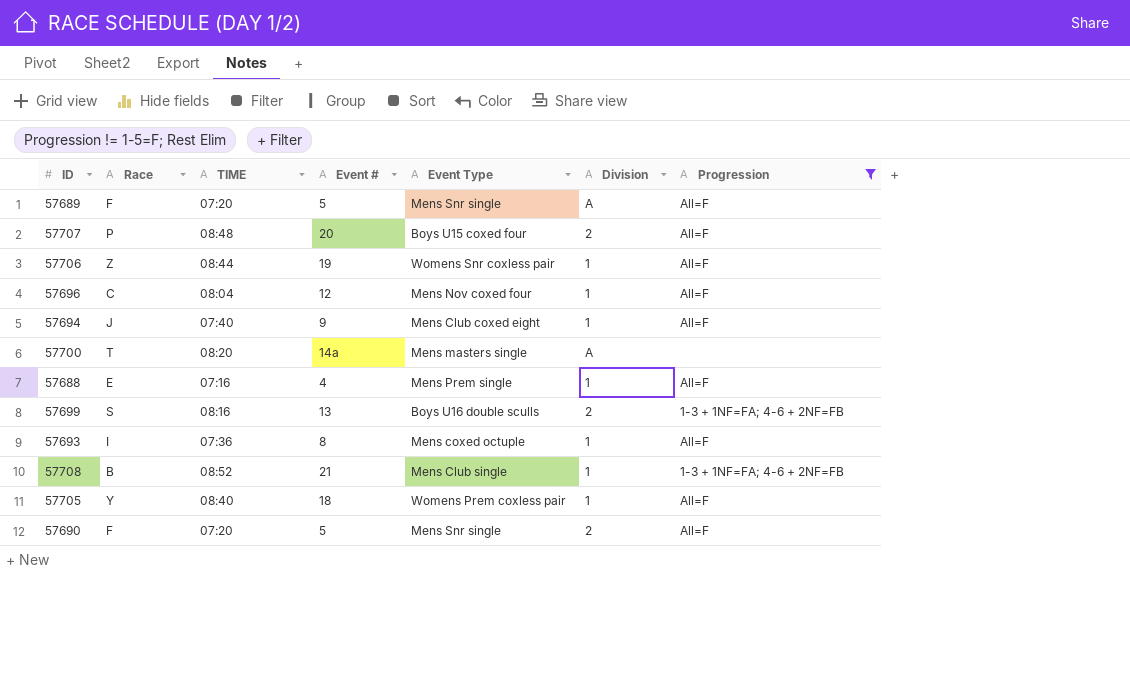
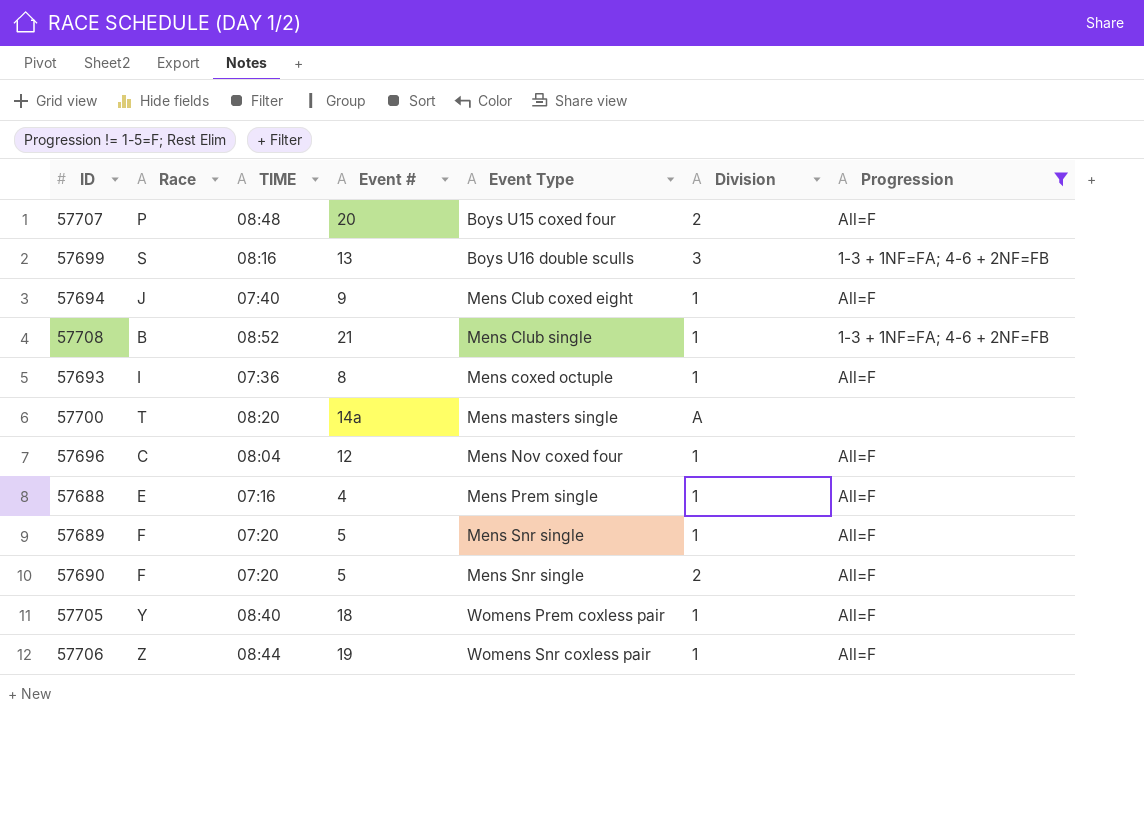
row order: none -> Event Type ascending
57699 | Division: 2 -> 3
57689 | Division: A -> 1

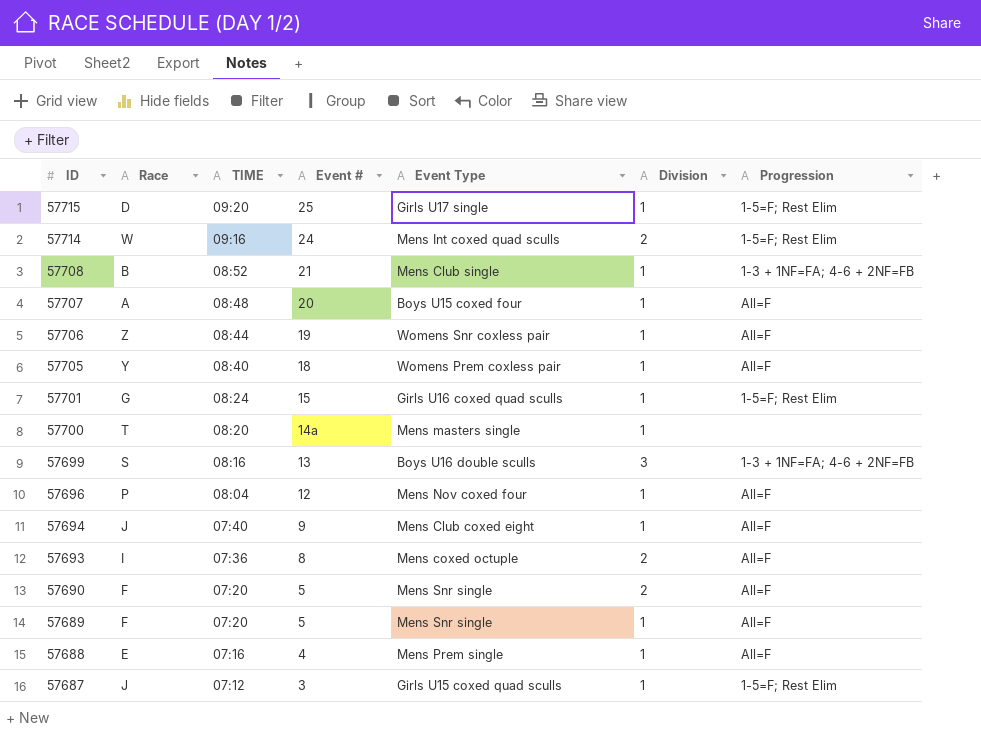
filter: Progression != 1-5=F; Rest Elim -> none
row order: Event Type ascending -> ID descending
57707 | Race: P -> A
57707 | Division: 2 -> 1
57700 | Division: A -> 1
57696 | Race: C -> P
57693 | Division: 1 -> 2

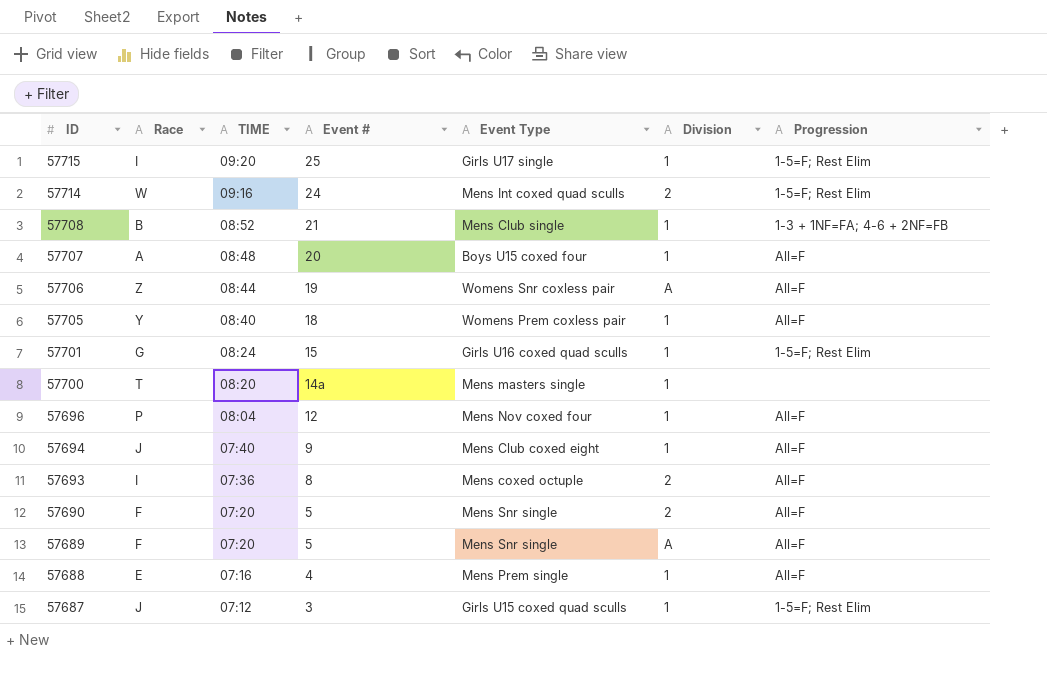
row 57699: S | 08:16 | 13 | Boys U16 double sculls | 3 | 1-3 + 1NF=FA; 4-6 + 2NF=FB -> none
57715 | Race: D -> I
57706 | Division: 1 -> A
57689 | Division: 1 -> A

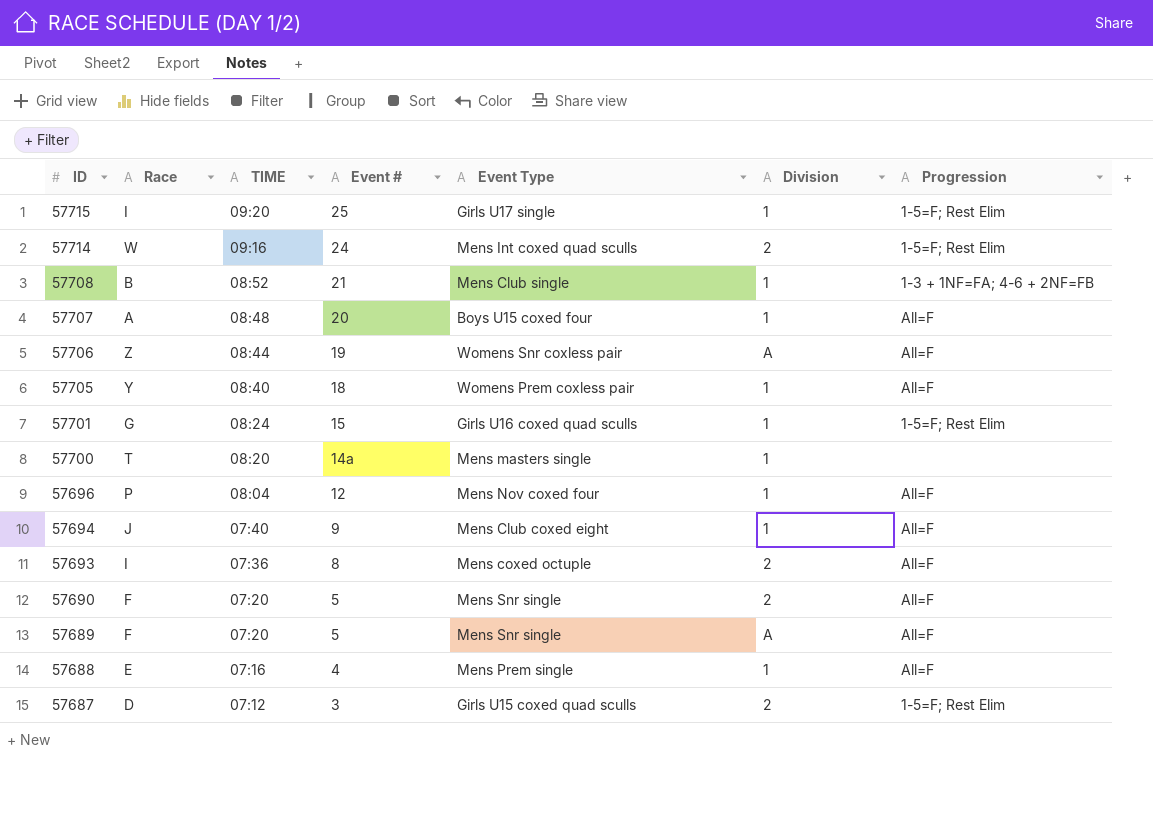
57687 | Race: J -> D
57687 | Division: 1 -> 2

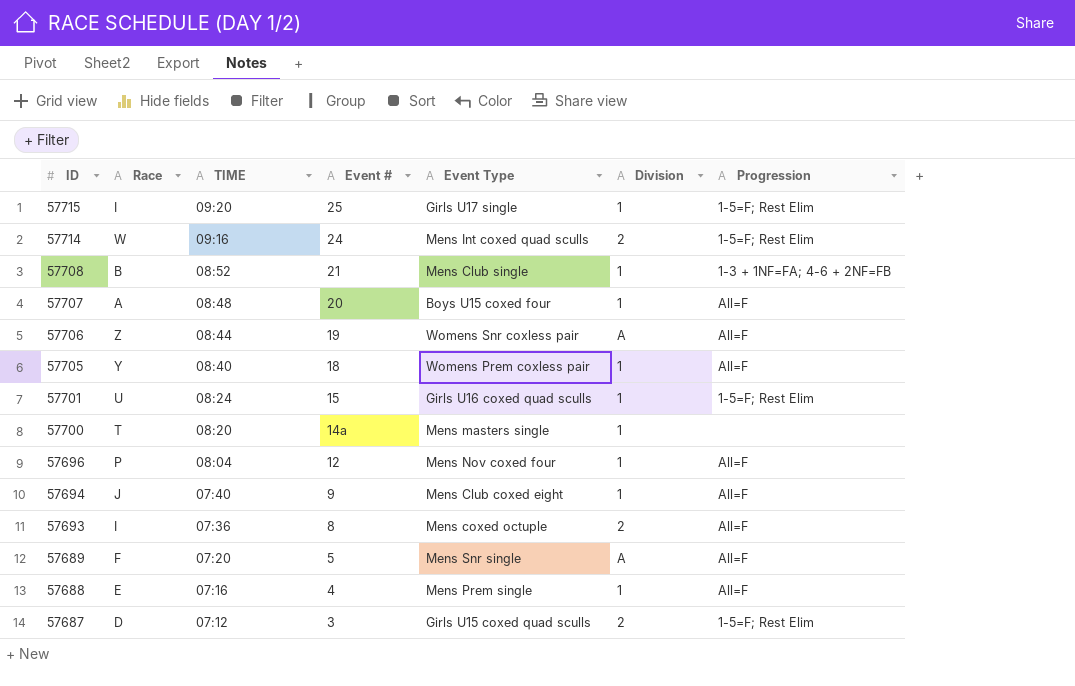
row 57690: F | 07:20 | 5 | Mens Snr single | 2 | All=F -> none
57701 | Race: G -> U

